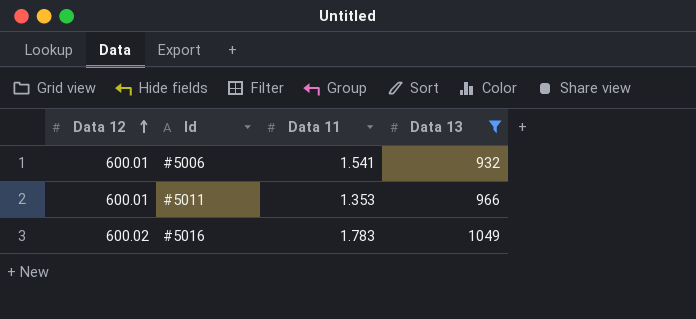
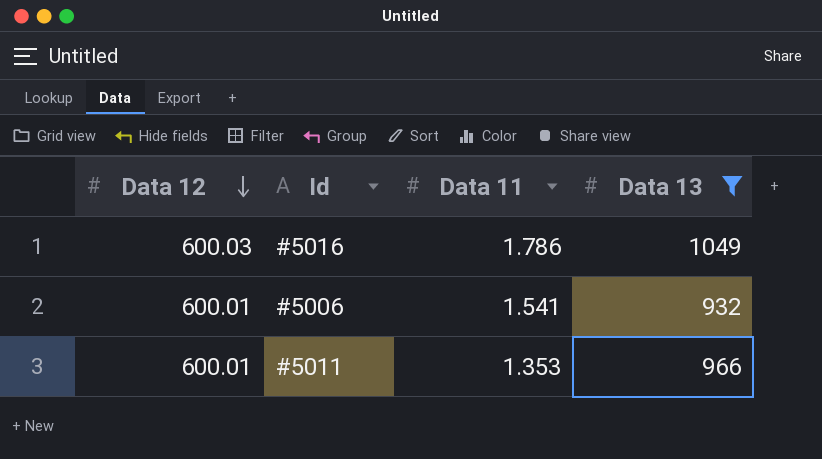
row order: Data 12 ascending -> Data 12 descending
#5016 | Data 12: 600.02 -> 600.03
#5016 | Data 11: 1.783 -> 1.786

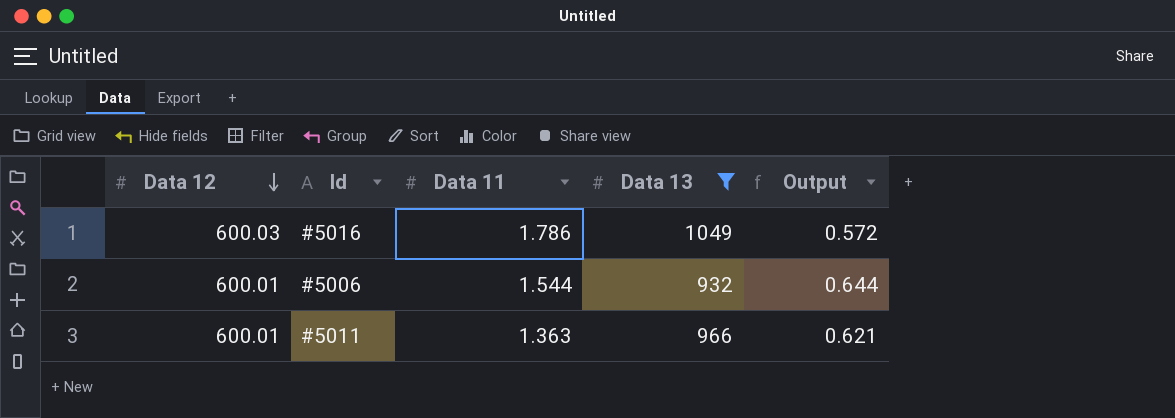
column Output | formula: none -> [Data 12] / [Data 13]
#5006 | Data 11: 1.541 -> 1.544
#5011 | Data 11: 1.353 -> 1.363

